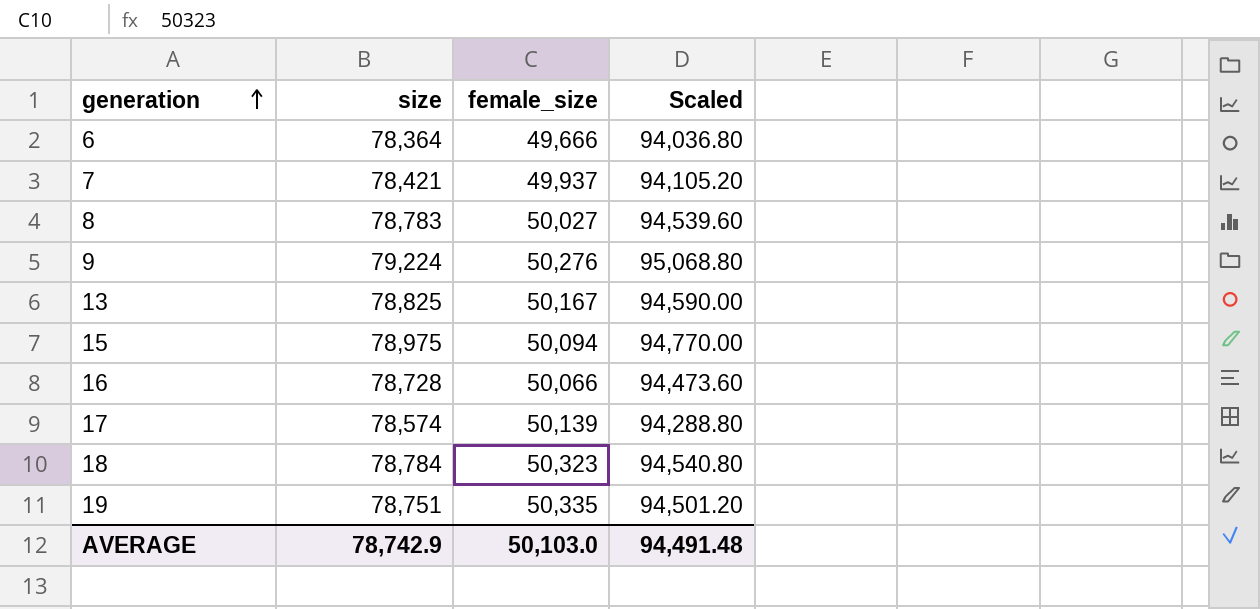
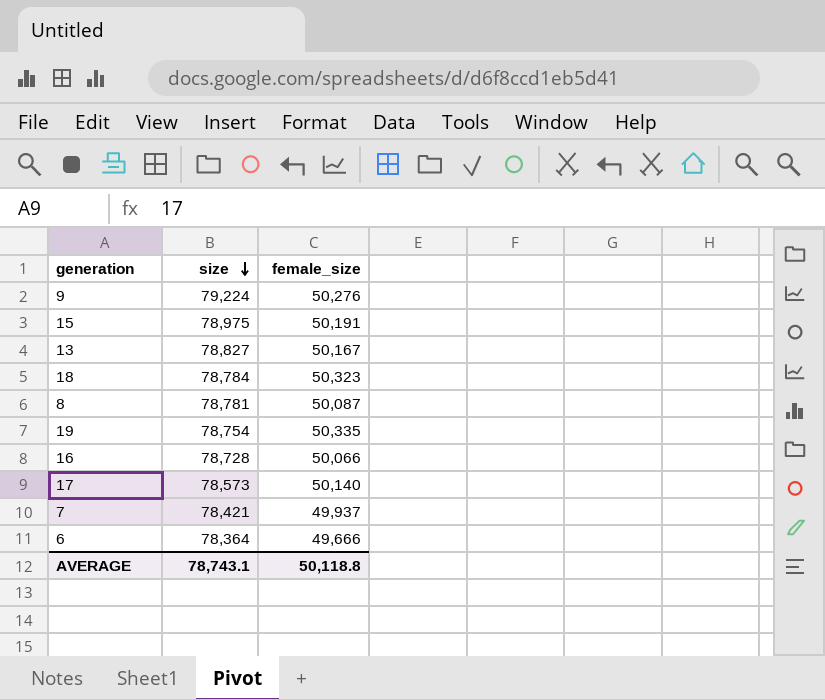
row order: generation ascending -> size descending
column Scaled | formula: [size] * 1.2 -> none
15 | female_size: 50,094 -> 50,191
13 | size: 78,825 -> 78,827
8 | size: 78,783 -> 78,781
8 | female_size: 50,027 -> 50,087
19 | size: 78,751 -> 78,754
17 | size: 78,574 -> 78,573
17 | female_size: 50,139 -> 50,140
AVERAGE | size: 78,742.9 -> 78,743.1
AVERAGE | female_size: 50,103.0 -> 50,118.8

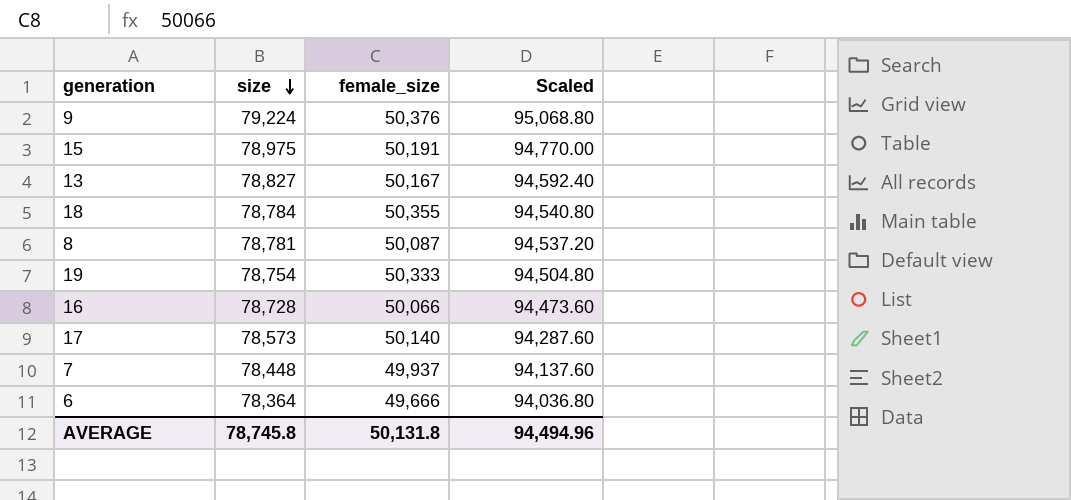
column Scaled | formula: none -> [size] * 1.2
9 | female_size: 50,276 -> 50,376
18 | female_size: 50,323 -> 50,355
19 | female_size: 50,335 -> 50,333
7 | size: 78,421 -> 78,448
AVERAGE | size: 78,743.1 -> 78,745.8
AVERAGE | female_size: 50,118.8 -> 50,131.8

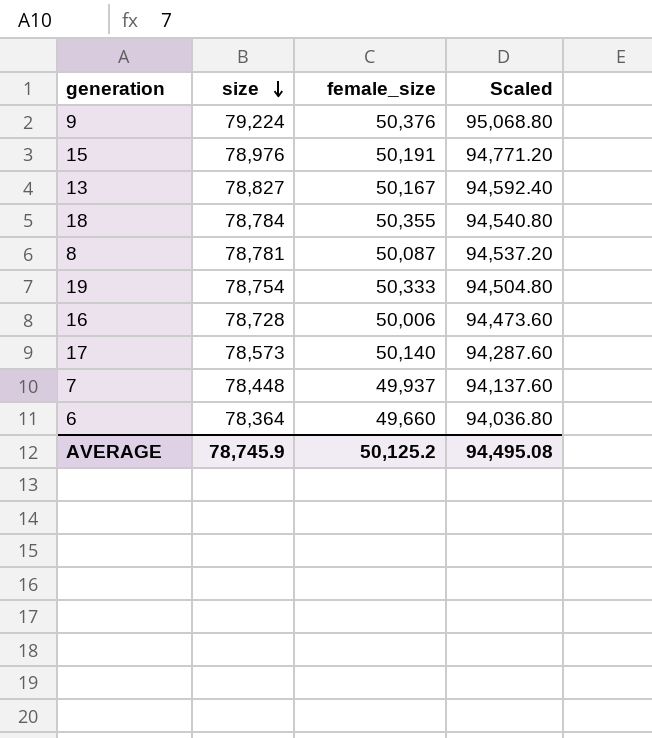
15 | size: 78,975 -> 78,976
15 | Scaled: 94,770.00 -> 94,771.20
16 | female_size: 50,066 -> 50,006
6 | female_size: 49,666 -> 49,660
AVERAGE | size: 78,745.8 -> 78,745.9
AVERAGE | female_size: 50,131.8 -> 50,125.2
AVERAGE | Scaled: 94,494.96 -> 94,495.08

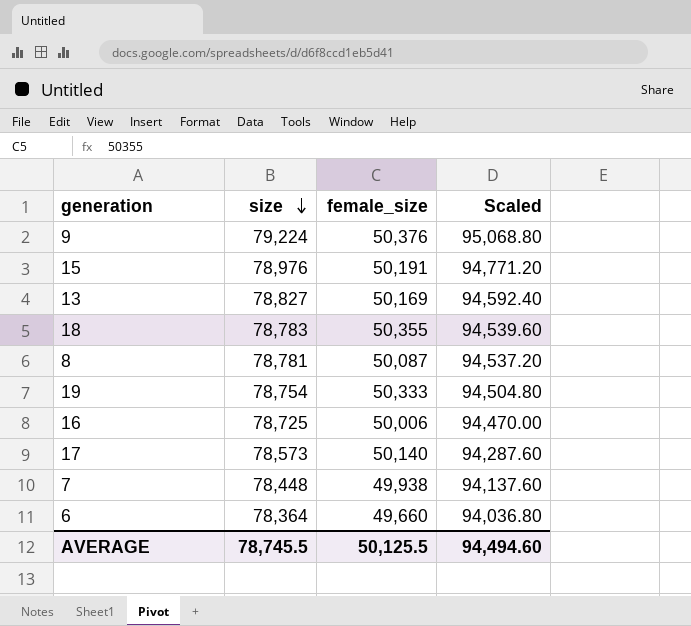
13 | female_size: 50,167 -> 50,169
18 | size: 78,784 -> 78,783
18 | Scaled: 94,540.80 -> 94,539.60
16 | size: 78,728 -> 78,725
16 | Scaled: 94,473.60 -> 94,470.00
7 | female_size: 49,937 -> 49,938
AVERAGE | size: 78,745.9 -> 78,745.5
AVERAGE | female_size: 50,125.2 -> 50,125.5
AVERAGE | Scaled: 94,495.08 -> 94,494.60

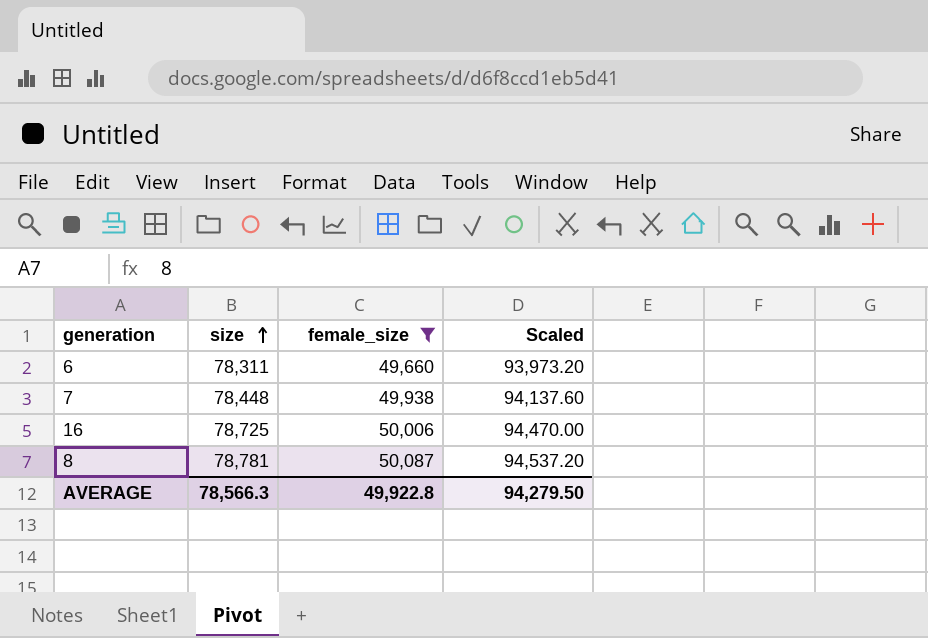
filter: none -> female_size <= 50,087
row order: size descending -> size ascending
6 | size: 78,364 -> 78,311
6 | Scaled: 94,036.80 -> 93,973.20
AVERAGE | size: 78,745.5 -> 78,566.3
AVERAGE | female_size: 50,125.5 -> 49,922.8
AVERAGE | Scaled: 94,494.60 -> 94,279.50

